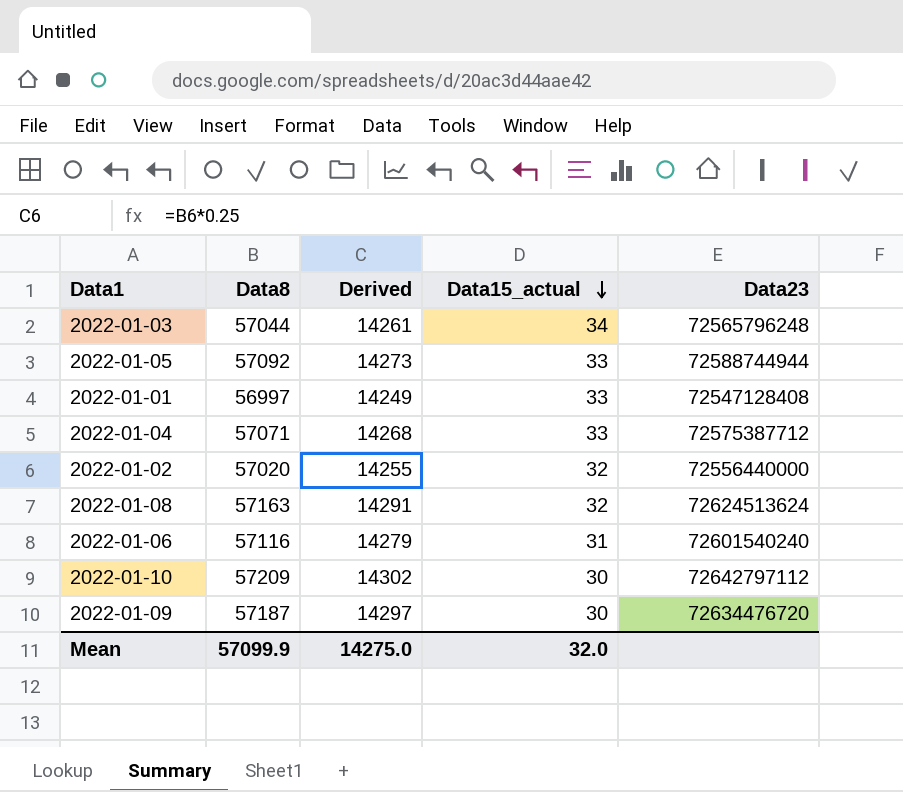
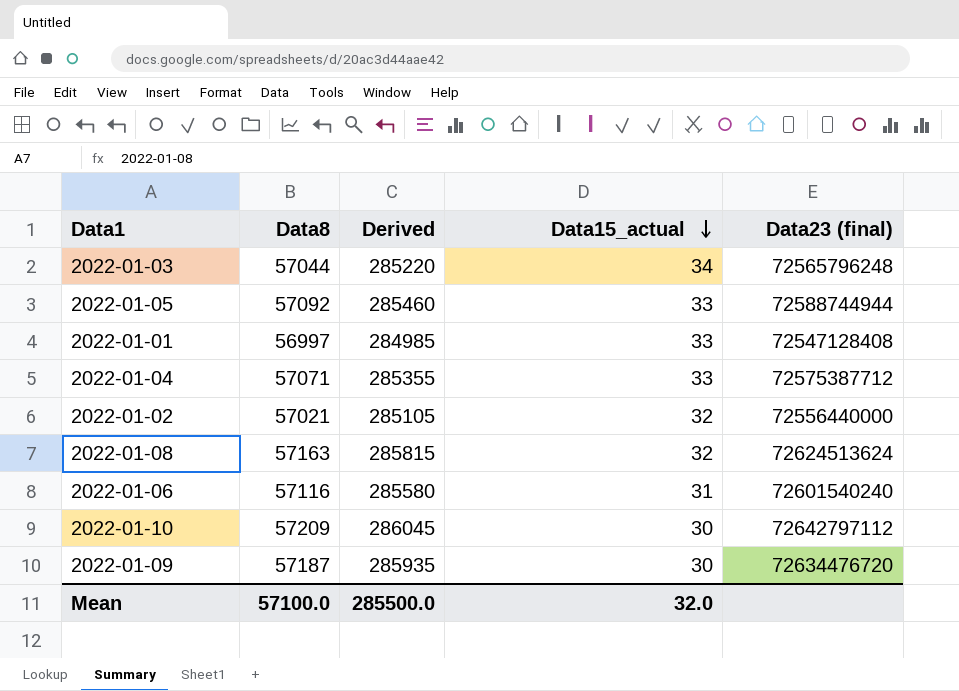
column Derived | formula: [Data8] * 0.25 -> [Data8] * 5
column name: Data23 -> Data23 (final)
2022-01-02 | Data8: 57020 -> 57021
Mean | Data8: 57099.9 -> 57100.0
Mean | Derived: 14275.0 -> 285500.0

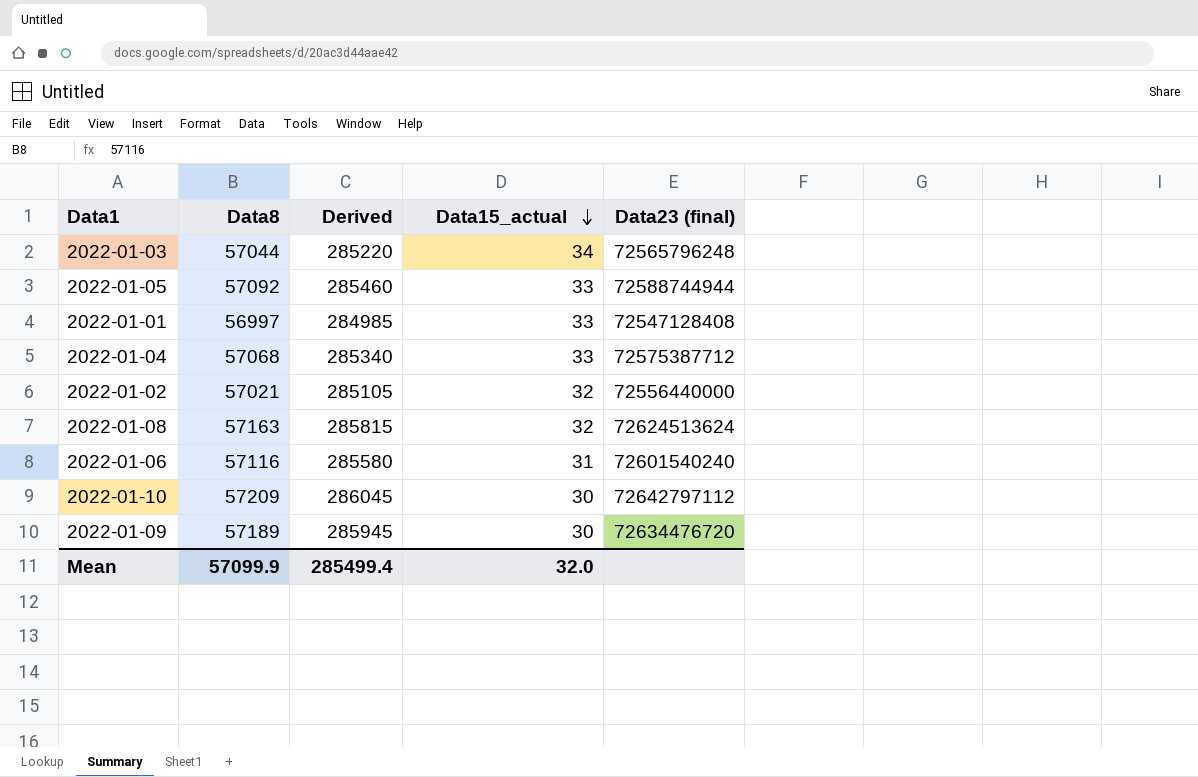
2022-01-04 | Data8: 57071 -> 57068
2022-01-04 | Derived: 285355 -> 285340
2022-01-09 | Data8: 57187 -> 57189
2022-01-09 | Derived: 285935 -> 285945
Mean | Data8: 57100.0 -> 57099.9
Mean | Derived: 285500.0 -> 285499.4

